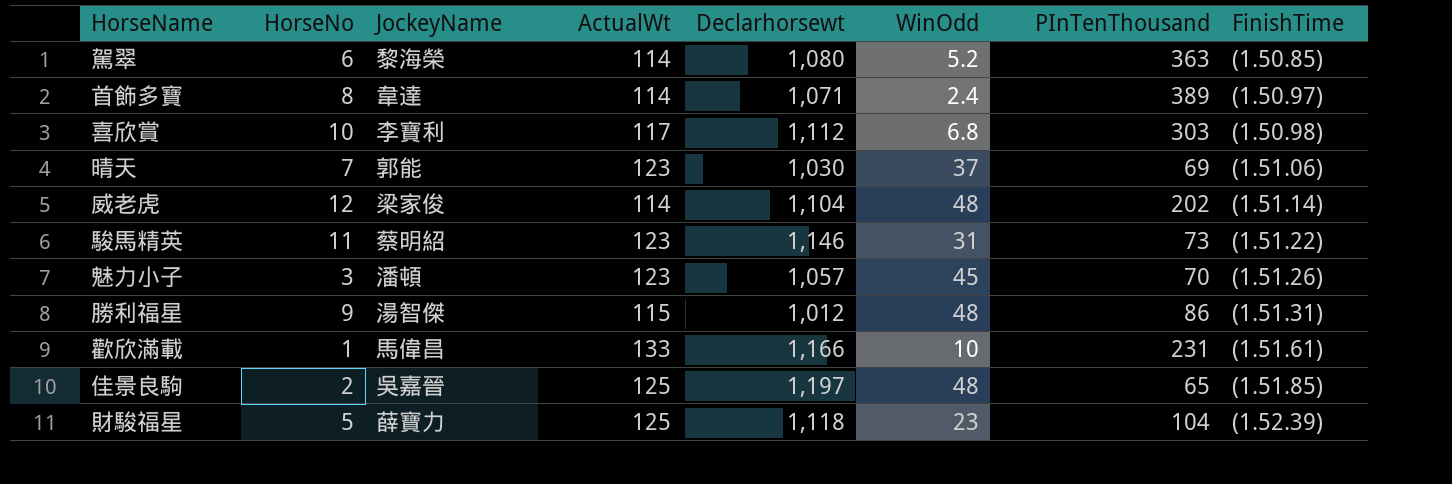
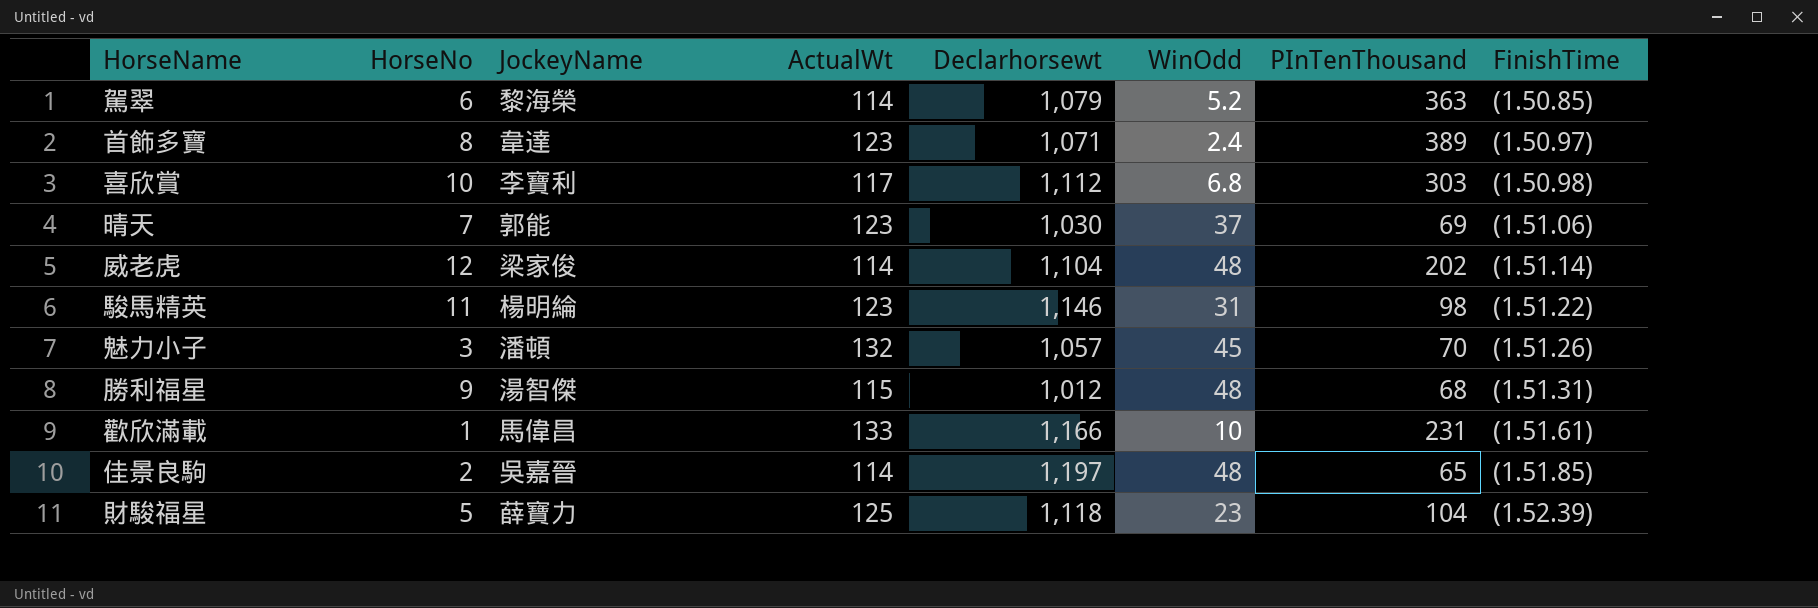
駕翠 | Declarhorsewt: 1,080 -> 1,079
首飾多寶 | ActualWt: 114 -> 123
駿馬精英 | JockeyName: 蔡明紹 -> 楊明綸
駿馬精英 | PInTenThousand: 73 -> 98
魅力小子 | ActualWt: 123 -> 132
勝利福星 | PInTenThousand: 86 -> 68
佳景良駒 | ActualWt: 125 -> 114

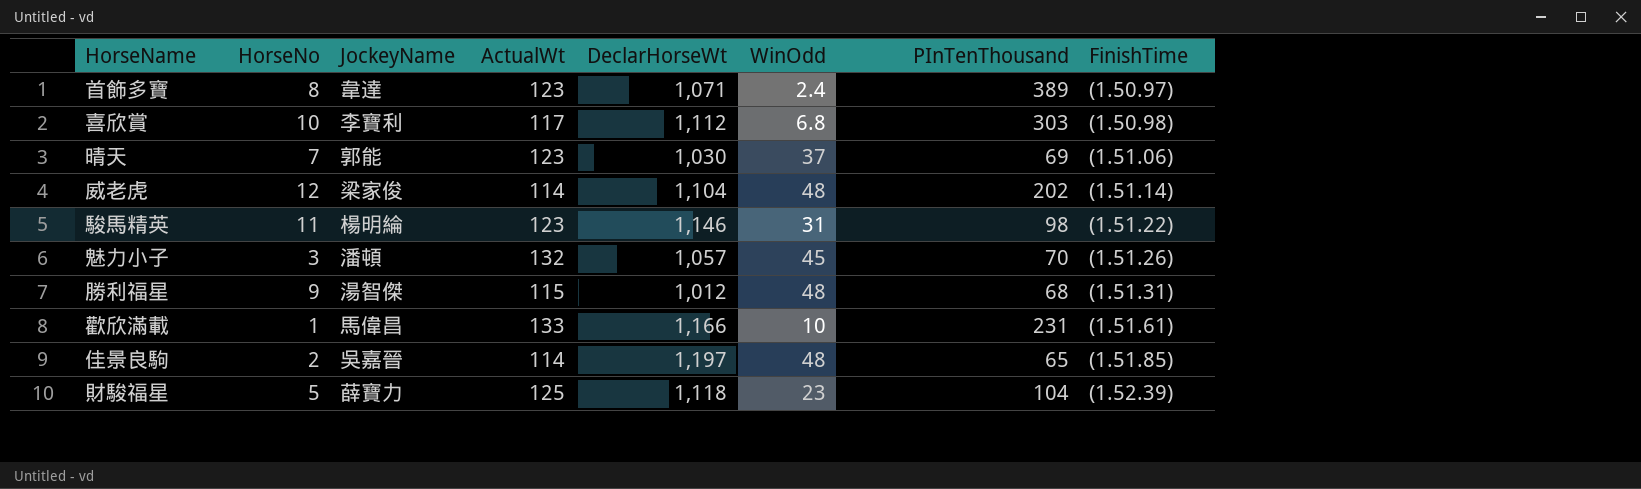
column name: Declarhorsewt -> DeclarHorseWt
row 駕翠: 6 | 黎海榮 | 114 | 1,079 | 5.2 | 363 | (1.50.85) -> none

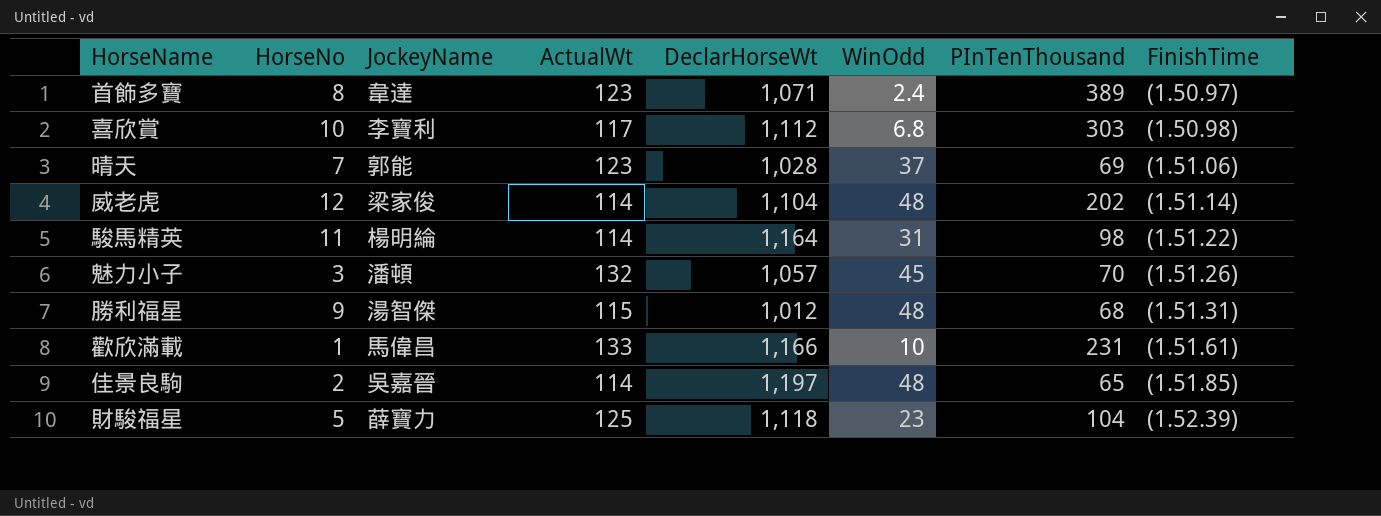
晴天 | DeclarHorseWt: 1,030 -> 1,028
駿馬精英 | ActualWt: 123 -> 114
駿馬精英 | DeclarHorseWt: 1,146 -> 1,164

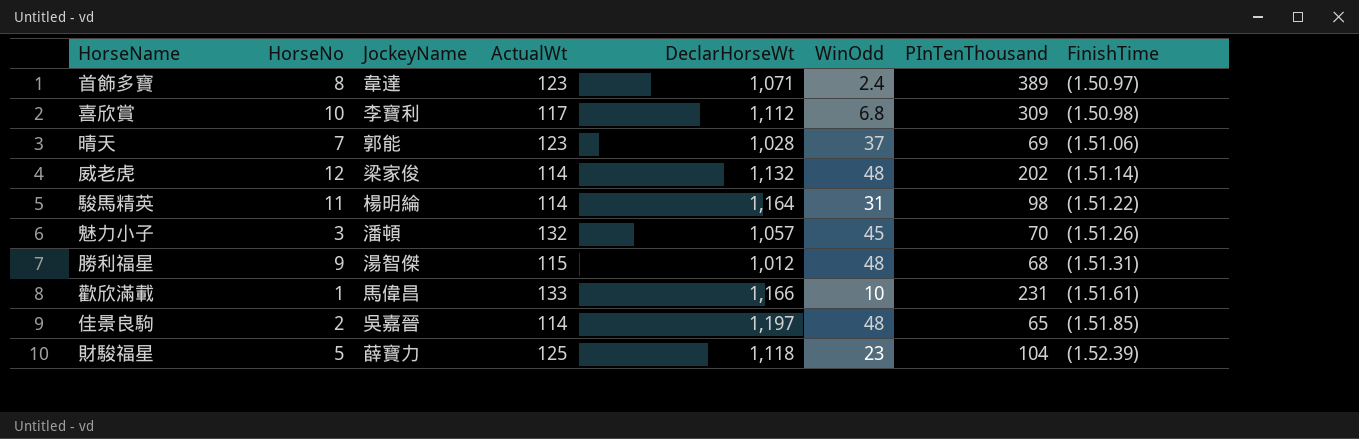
喜欣賞 | PInTenThousand: 303 -> 309
威老虎 | DeclarHorseWt: 1,104 -> 1,132

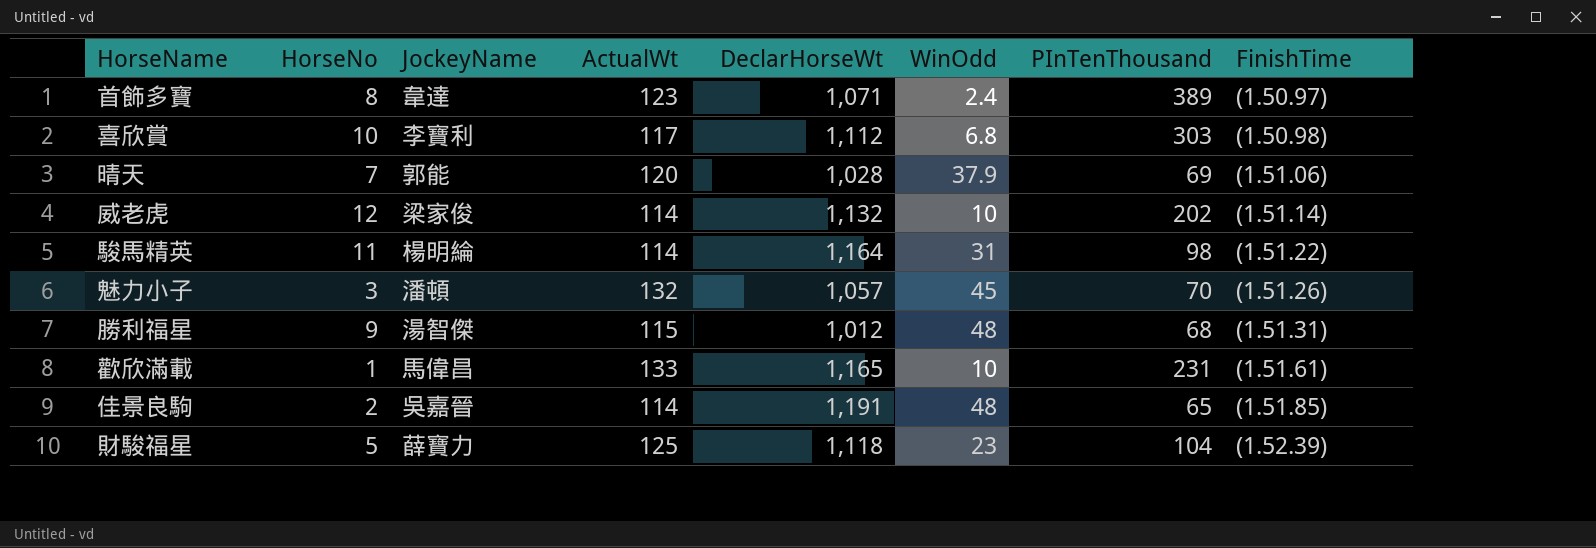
喜欣賞 | PInTenThousand: 309 -> 303
晴天 | ActualWt: 123 -> 120
晴天 | WinOdd: 37 -> 37.9
威老虎 | WinOdd: 48 -> 10
歡欣滿載 | DeclarHorseWt: 1,166 -> 1,165
佳景良駒 | DeclarHorseWt: 1,197 -> 1,191

